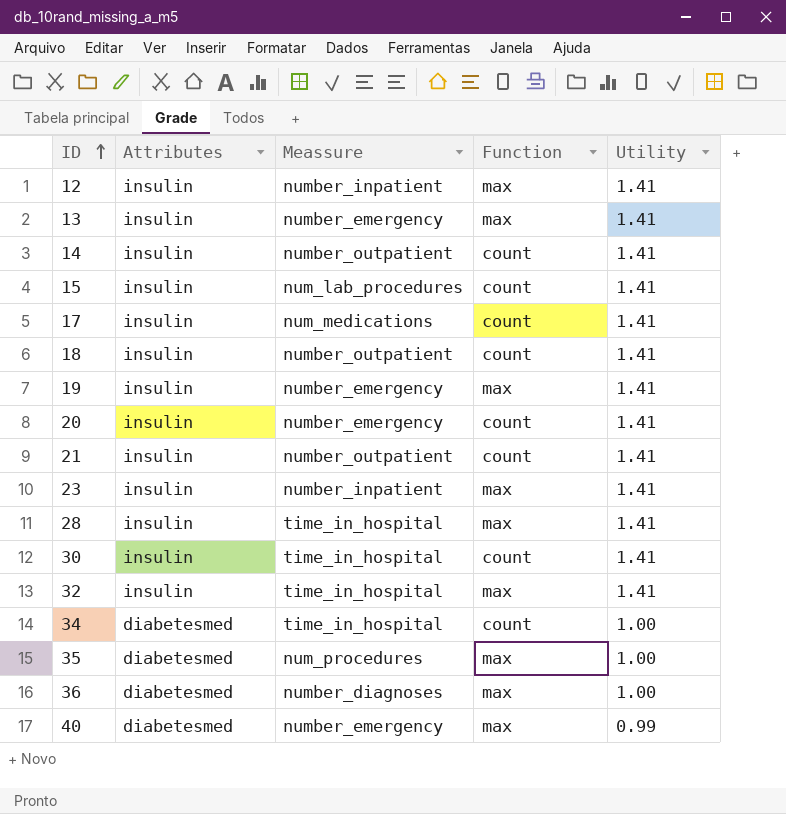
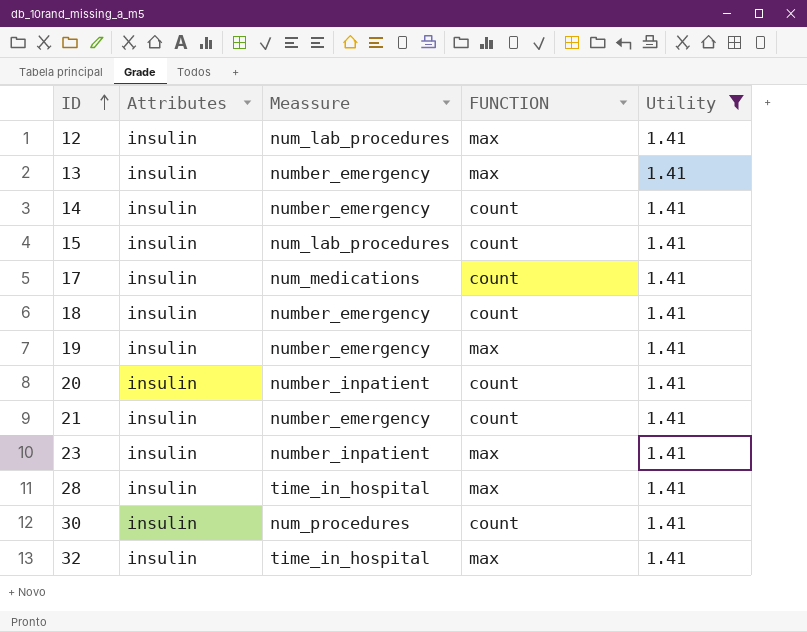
filter: none -> Utility = 1.41
column name: Function -> FUNCTION
12 | Meassure: number_inpatient -> num_lab_procedures
14 | Meassure: number_outpatient -> number_emergency
18 | Meassure: number_outpatient -> number_emergency
20 | Meassure: number_emergency -> number_inpatient
21 | Meassure: number_outpatient -> number_emergency
30 | Meassure: time_in_hospital -> num_procedures

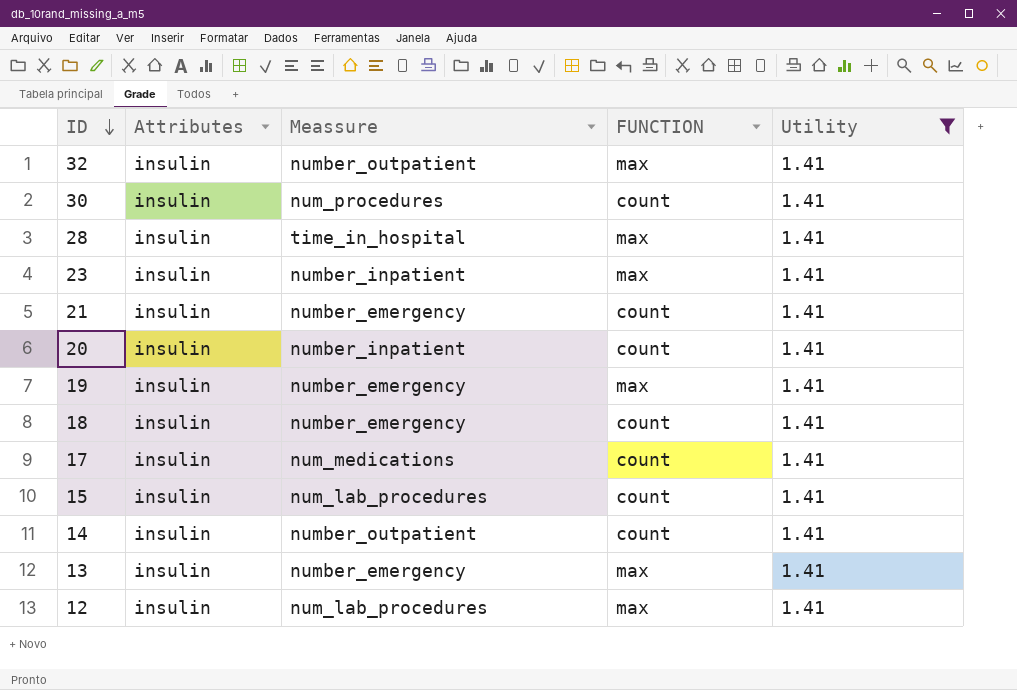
row order: ID ascending -> ID descending
32 | Meassure: time_in_hospital -> number_outpatient
14 | Meassure: number_emergency -> number_outpatient

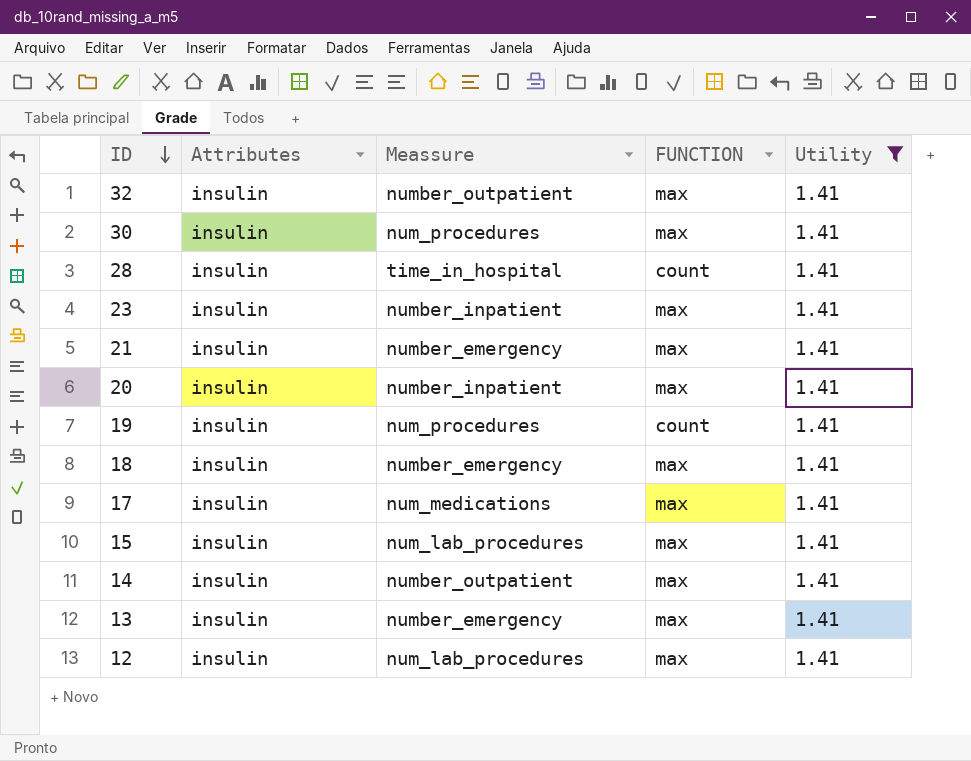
30 | FUNCTION: count -> max
28 | FUNCTION: max -> count
21 | FUNCTION: count -> max
20 | FUNCTION: count -> max
19 | Meassure: number_emergency -> num_procedures
19 | FUNCTION: max -> count
18 | FUNCTION: count -> max
17 | FUNCTION: count -> max
15 | FUNCTION: count -> max
14 | FUNCTION: count -> max

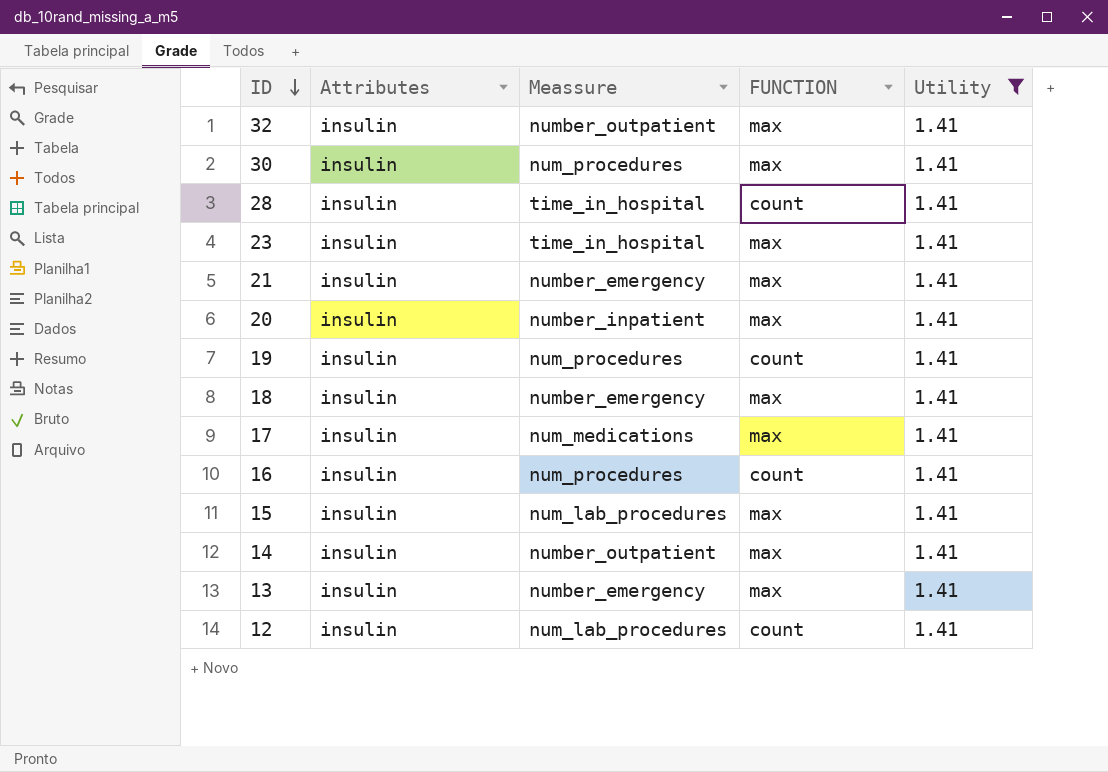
23 | Meassure: number_inpatient -> time_in_hospital
row 16: none -> insulin | num_procedures | count | 1.41
12 | FUNCTION: max -> count

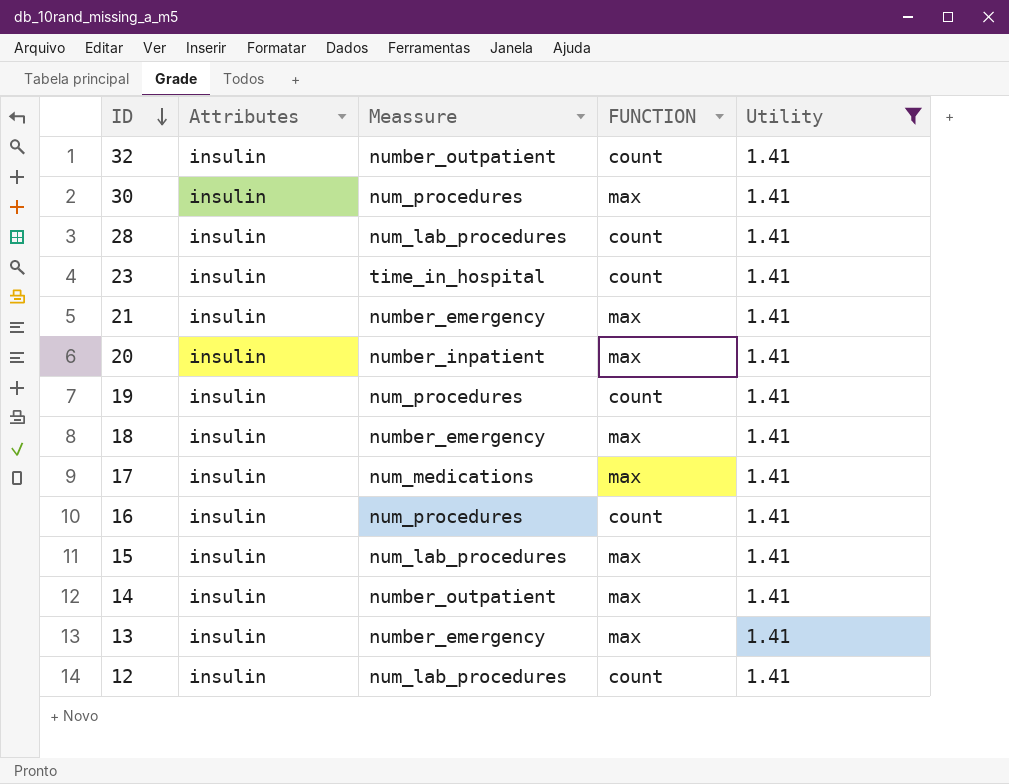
32 | FUNCTION: max -> count
28 | Meassure: time_in_hospital -> num_lab_procedures
23 | FUNCTION: max -> count

